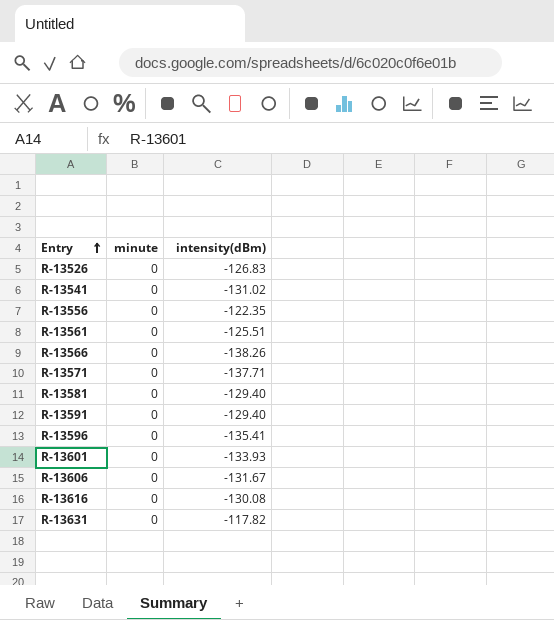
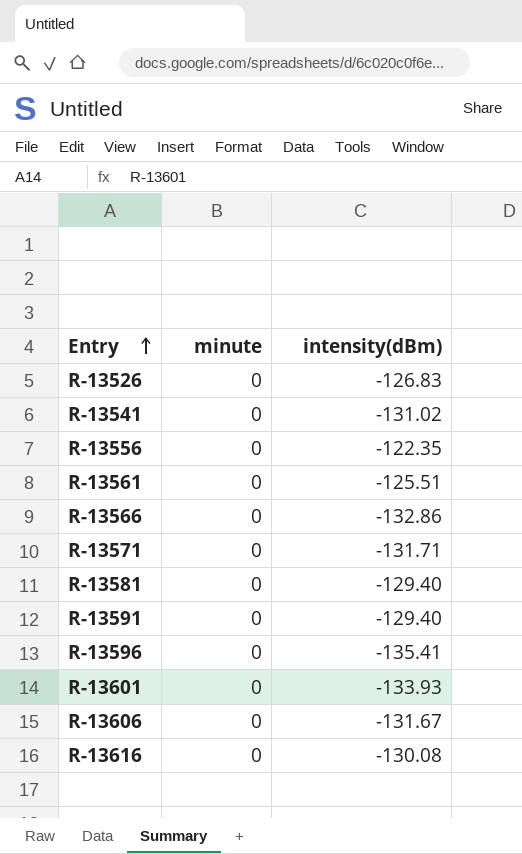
row R-13631: 0 | -117.82 -> none
R-13566 | intensity(dBm): -138.26 -> -132.86
R-13571 | intensity(dBm): -137.71 -> -131.71

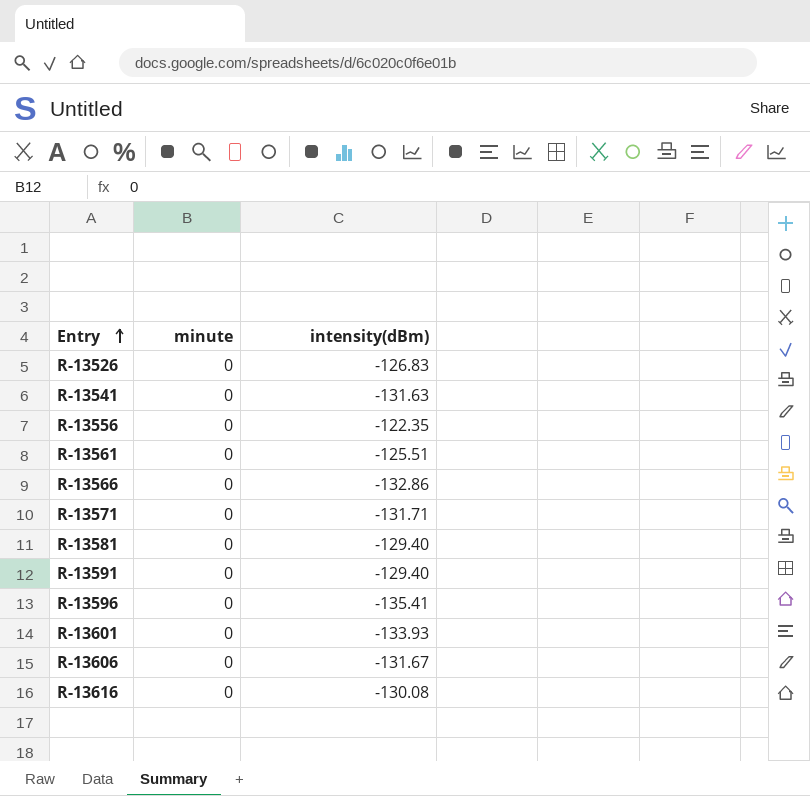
R-13541 | intensity(dBm): -131.02 -> -131.63

